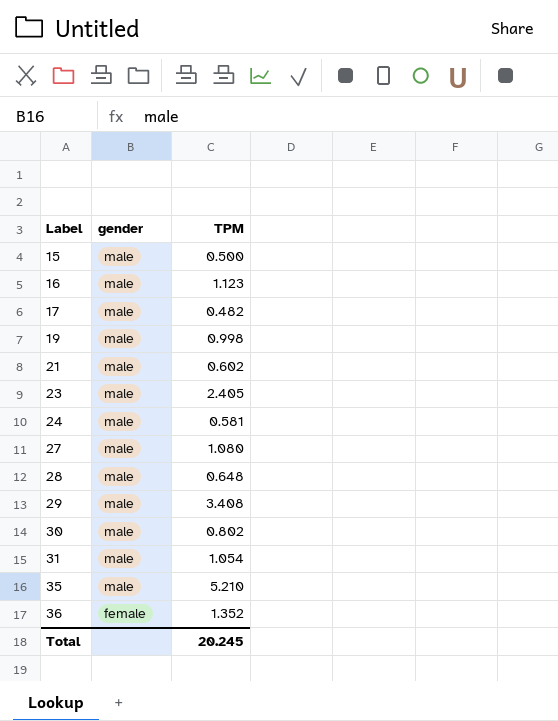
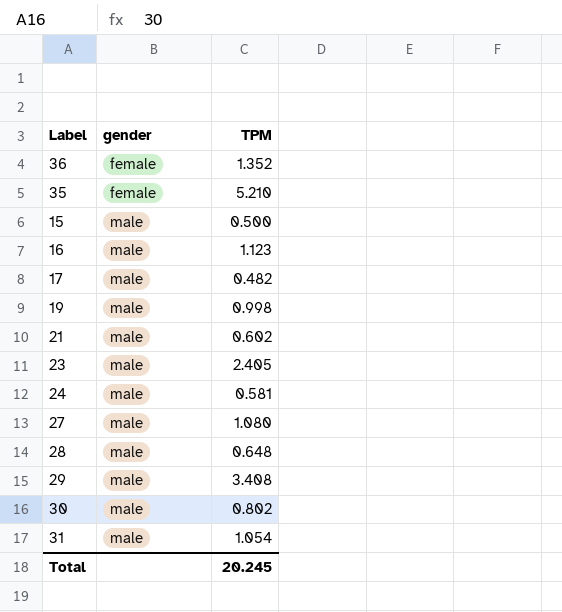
row order: Label ascending -> gender ascending
35 | gender: male -> female

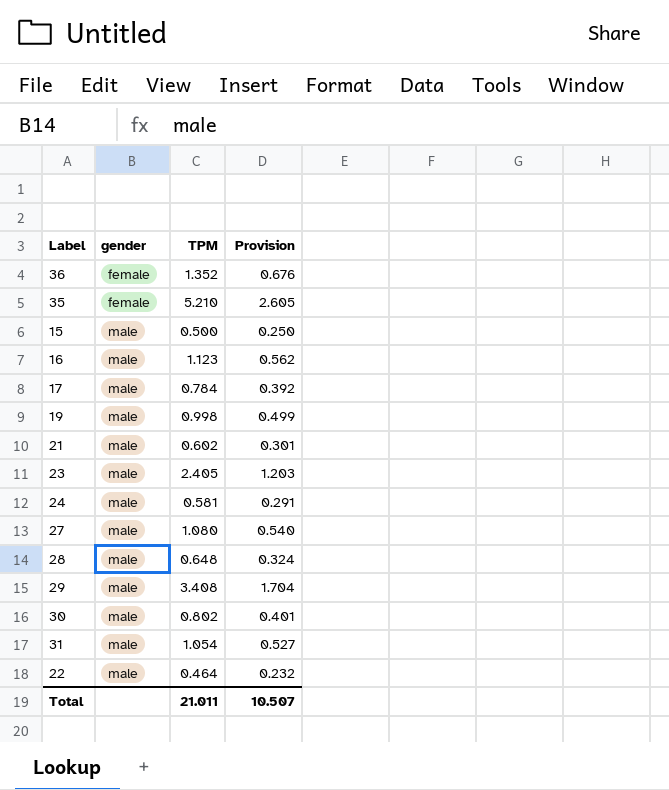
column Provision | formula: none -> [TPM] * 0.5
17 | TPM: 0.482 -> 0.784
row 22: none -> male | 0.464 | 0.232
Total | TPM: 20.245 -> 21.011

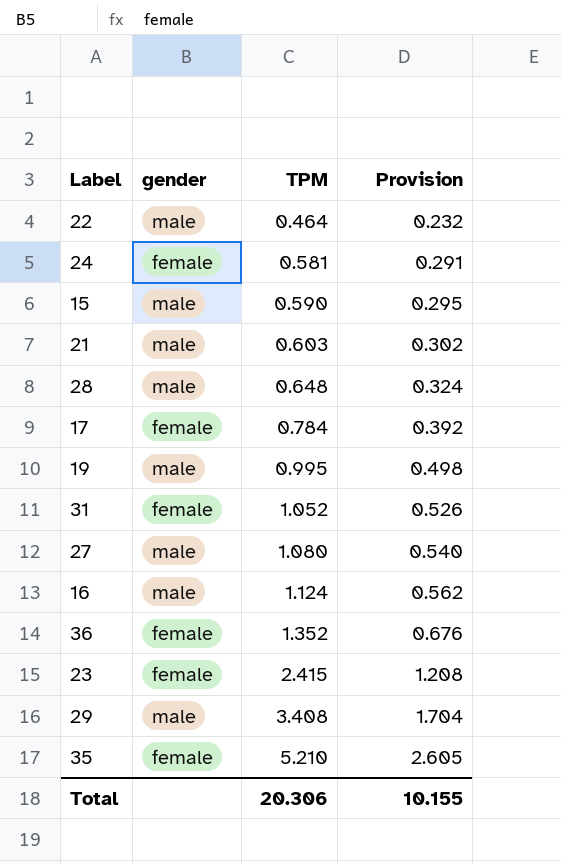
row order: gender ascending -> TPM ascending
row 30: male | 0.802 | 0.401 -> none
24 | gender: male -> female
15 | TPM: 0.500 -> 0.590
15 | Provision: 0.250 -> 0.295
21 | TPM: 0.602 -> 0.603
21 | Provision: 0.301 -> 0.302
17 | gender: male -> female
19 | TPM: 0.998 -> 0.995
19 | Provision: 0.499 -> 0.498
31 | gender: male -> female
31 | TPM: 1.054 -> 1.052
31 | Provision: 0.527 -> 0.526
16 | TPM: 1.123 -> 1.124
23 | gender: male -> female
23 | TPM: 2.405 -> 2.415
23 | Provision: 1.203 -> 1.208
Total | TPM: 21.011 -> 20.306
Total | Provision: 10.507 -> 10.155

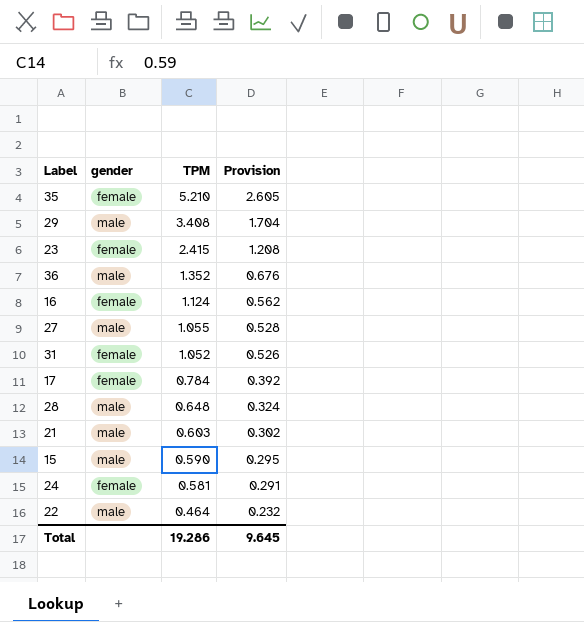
row order: TPM ascending -> TPM descending
row 19: male | 0.995 | 0.498 -> none
36 | gender: female -> male
16 | gender: male -> female
27 | TPM: 1.080 -> 1.055
27 | Provision: 0.540 -> 0.528
Total | TPM: 20.306 -> 19.286
Total | Provision: 10.155 -> 9.645

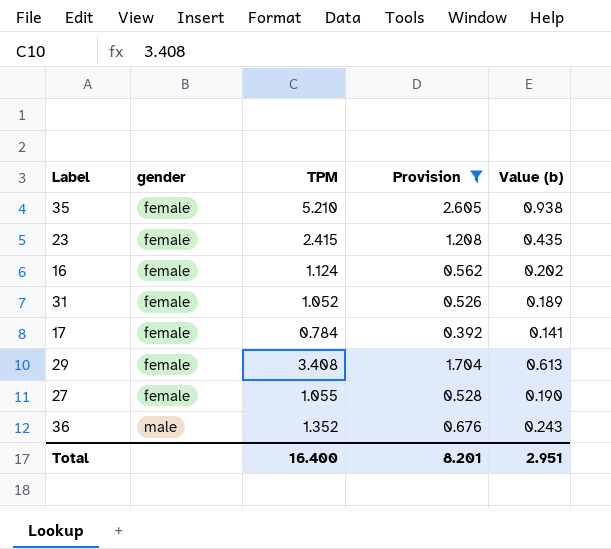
filter: none -> Provision >= 0.392
row order: TPM descending -> gender ascending
column Value (b) | formula: none -> [TPM] * 0.18
29 | gender: male -> female
27 | gender: male -> female
Total | TPM: 19.286 -> 16.400
Total | Provision: 9.645 -> 8.201

